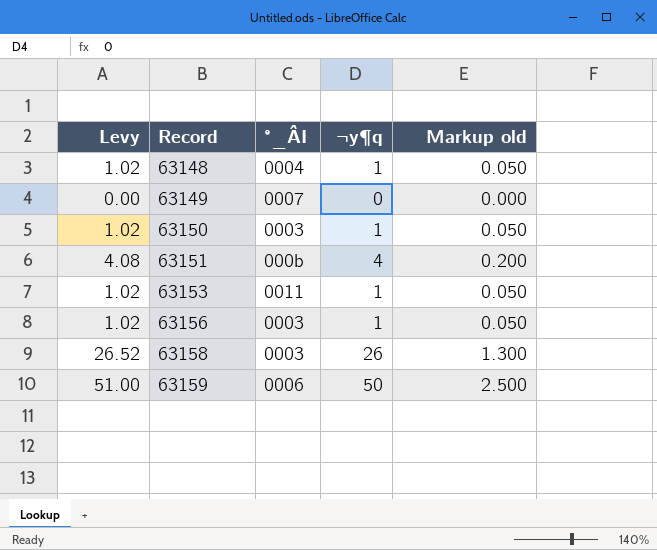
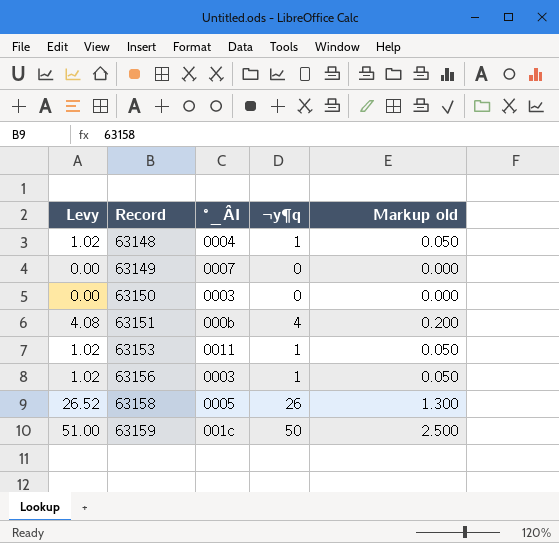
63150 | Levy: 1.02 -> 0.00
63150 | ¬y¶q: 1 -> 0
63150 | Markup old: 0.050 -> 0.000
63158 | °_ÂI: 0003 -> 0005
63159 | °_ÂI: 0006 -> 001c

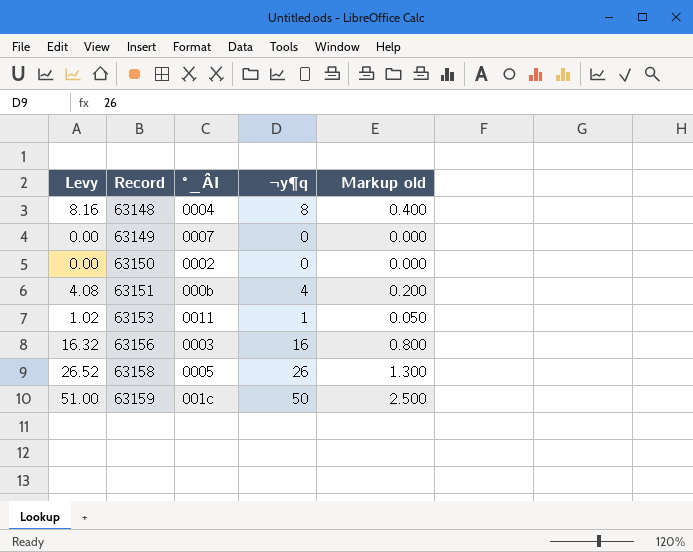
63148 | Levy: 1.02 -> 8.16
63148 | ¬y¶q: 1 -> 8
63148 | Markup old: 0.050 -> 0.400
63150 | °_ÂI: 0003 -> 0002
63156 | Levy: 1.02 -> 16.32
63156 | ¬y¶q: 1 -> 16
63156 | Markup old: 0.050 -> 0.800

